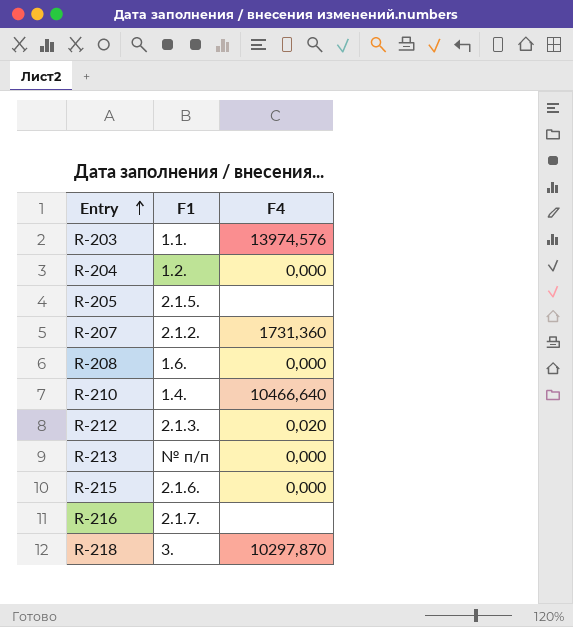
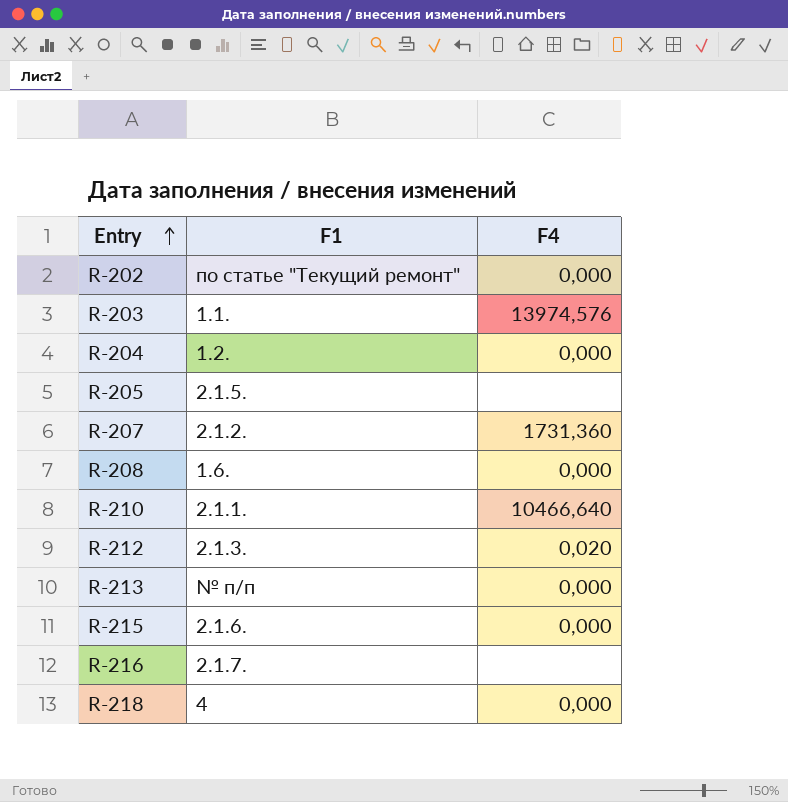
row R-202: none -> по статье "Текущий ремонт" | 0,000
R-210 | F1: 1.4. -> 2.1.1.
R-218 | F1: 3. -> 4
R-218 | F4: 10297,870 -> 0,000

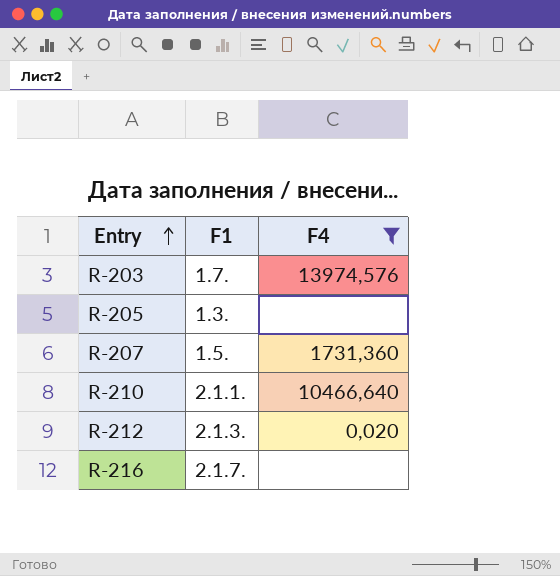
filter: none -> F4 != 0,000
R-203 | F1: 1.1. -> 1.7.
R-205 | F1: 2.1.5. -> 1.3.
R-207 | F1: 2.1.2. -> 1.5.

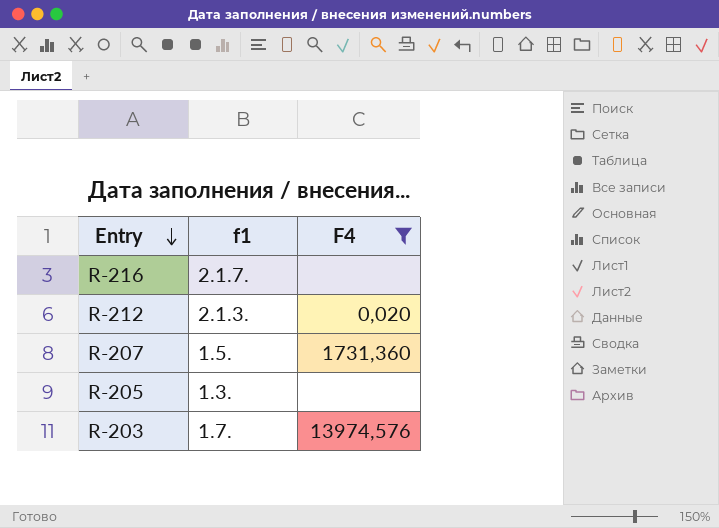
row order: Entry ascending -> Entry descending
column name: F1 -> f1
row R-210: 2.1.1. | 10466,640 -> none

